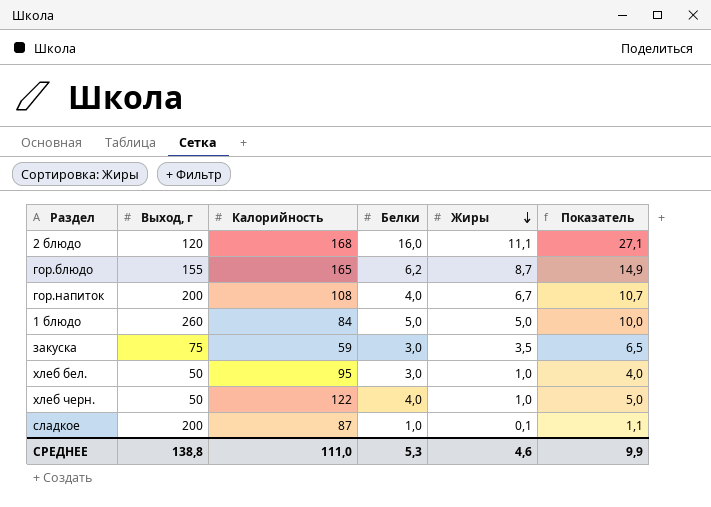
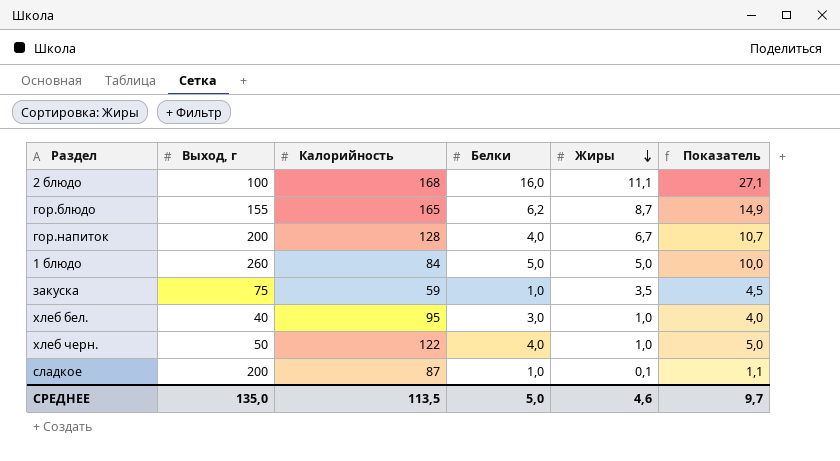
2 блюдо | Выход, г: 120 -> 100
гор.напиток | Калорийность: 108 -> 128
закуска | Белки: 3,0 -> 1,0
закуска | Показатель: 6,5 -> 4,5
хлеб бел. | Выход, г: 50 -> 40
СРЕДНЕЕ | Выход, г: 138,8 -> 135,0
СРЕДНЕЕ | Калорийность: 111,0 -> 113,5
СРЕДНЕЕ | Белки: 5,3 -> 5,0
СРЕДНЕЕ | Показатель: 9,9 -> 9,7

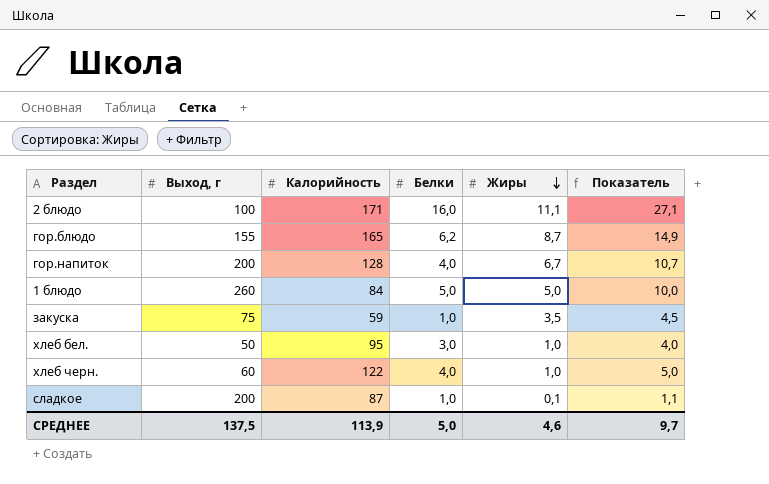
2 блюдо | Калорийность: 168 -> 171
хлеб бел. | Выход, г: 40 -> 50
хлеб черн. | Выход, г: 50 -> 60
СРЕДНЕЕ | Выход, г: 135,0 -> 137,5
СРЕДНЕЕ | Калорийность: 113,5 -> 113,9

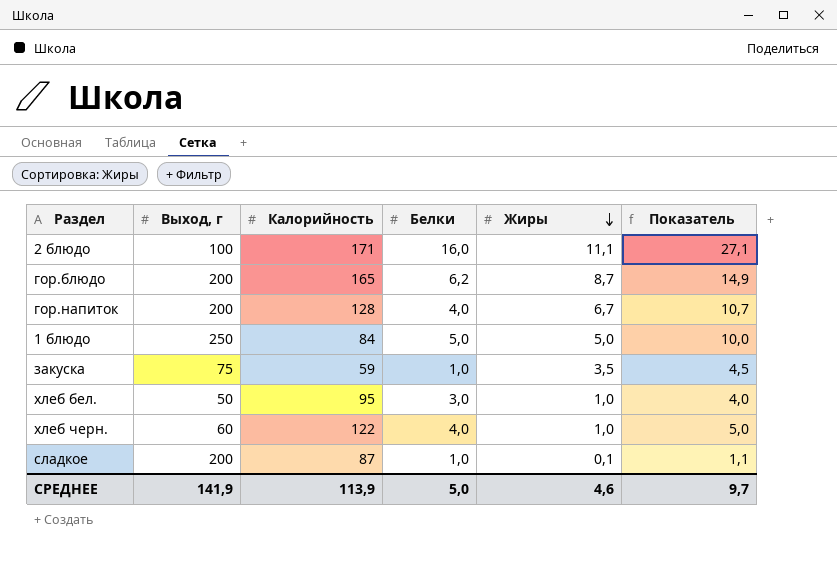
гор.блюдо | Выход, г: 155 -> 200
1 блюдо | Выход, г: 260 -> 250
СРЕДНЕЕ | Выход, г: 137,5 -> 141,9

